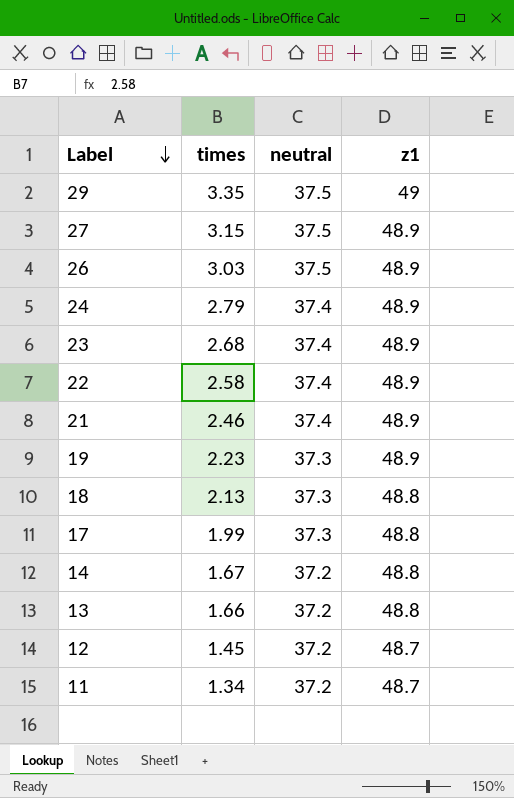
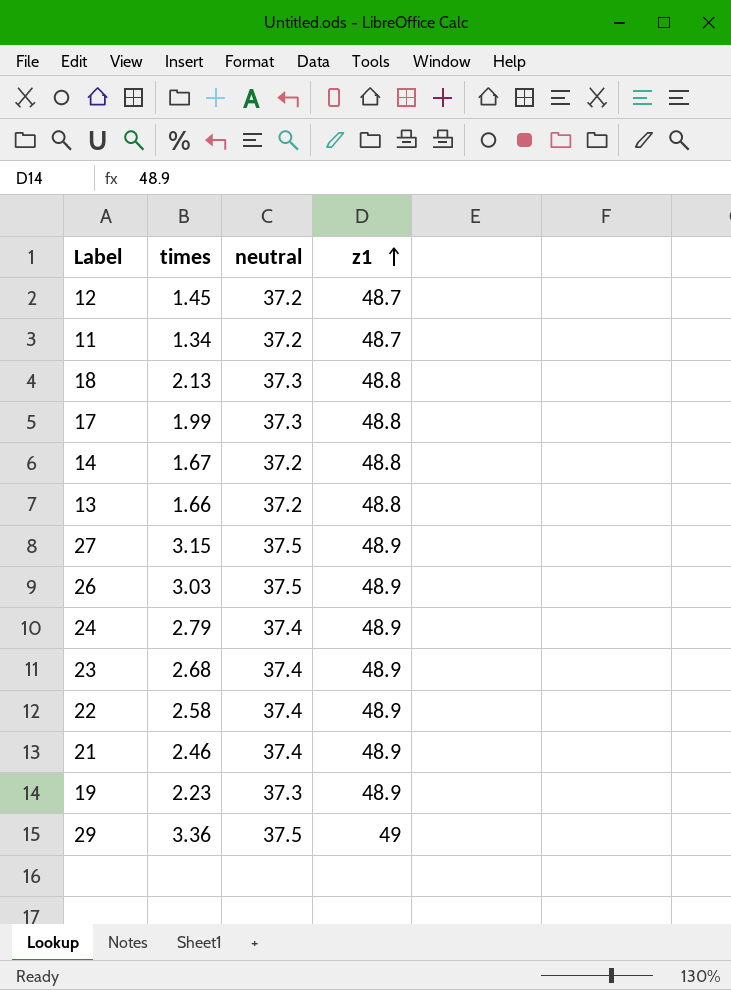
row order: Label descending -> z1 ascending
29 | times: 3.35 -> 3.36

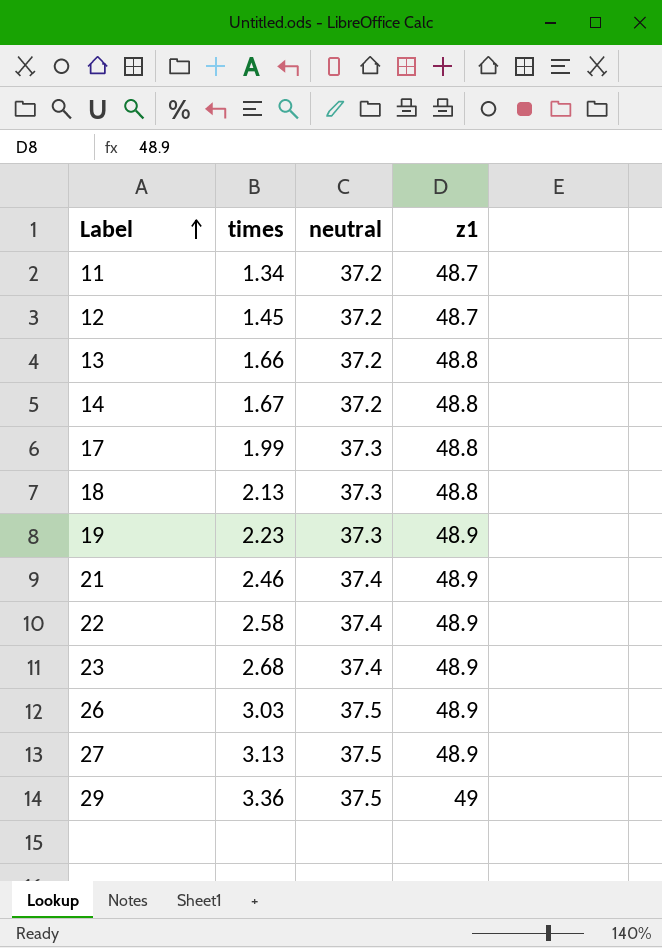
row order: z1 ascending -> Label ascending
row 24: 2.79 | 37.4 | 48.9 -> none
27 | times: 3.15 -> 3.13

